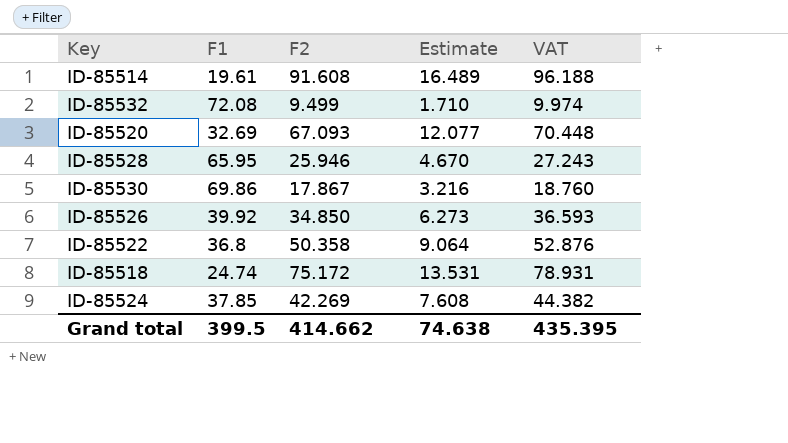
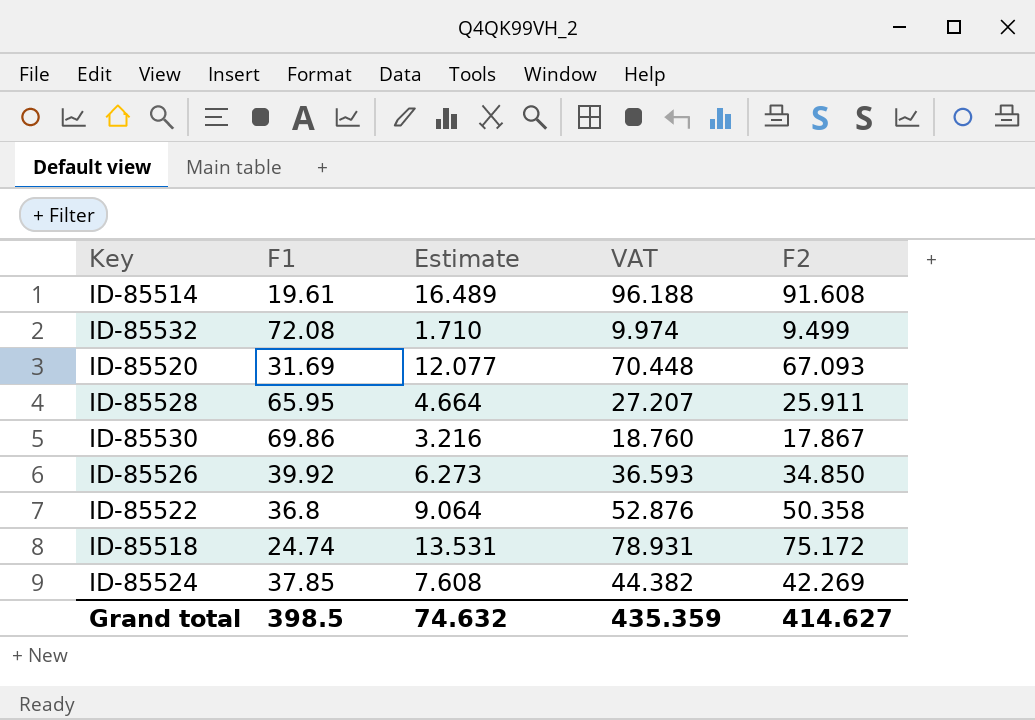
column F2 | position: 3 -> 5
ID-85520 | F1: 32.69 -> 31.69
ID-85528 | Estimate: 4.670 -> 4.664
ID-85528 | VAT: 27.243 -> 27.207
ID-85528 | F2: 25.946 -> 25.911
Grand total | F1: 399.5 -> 398.5
Grand total | Estimate: 74.638 -> 74.632
Grand total | VAT: 435.395 -> 435.359
Grand total | F2: 414.662 -> 414.627

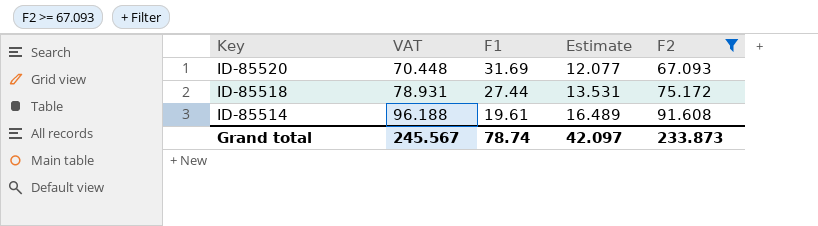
filter: none -> F2 >= 67.093
row order: none -> Key descending
column VAT | position: 4 -> 2
ID-85518 | F1: 24.74 -> 27.44
Grand total | VAT: 435.359 -> 245.567
Grand total | F1: 398.5 -> 78.74
Grand total | Estimate: 74.632 -> 42.097
Grand total | F2: 414.627 -> 233.873

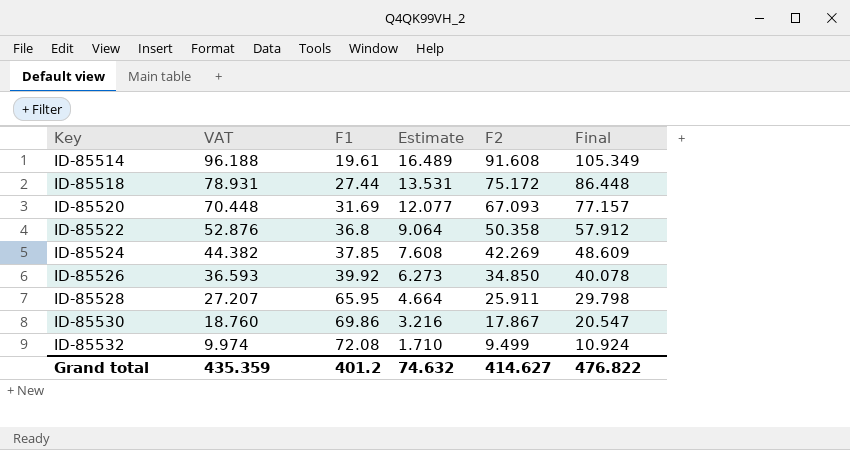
filter: F2 >= 67.093 -> none
row order: Key descending -> Key ascending
column Final | formula: none -> [F2] * 1.15
Grand total | VAT: 245.567 -> 435.359
Grand total | F1: 78.74 -> 401.2
Grand total | Estimate: 42.097 -> 74.632
Grand total | F2: 233.873 -> 414.627

